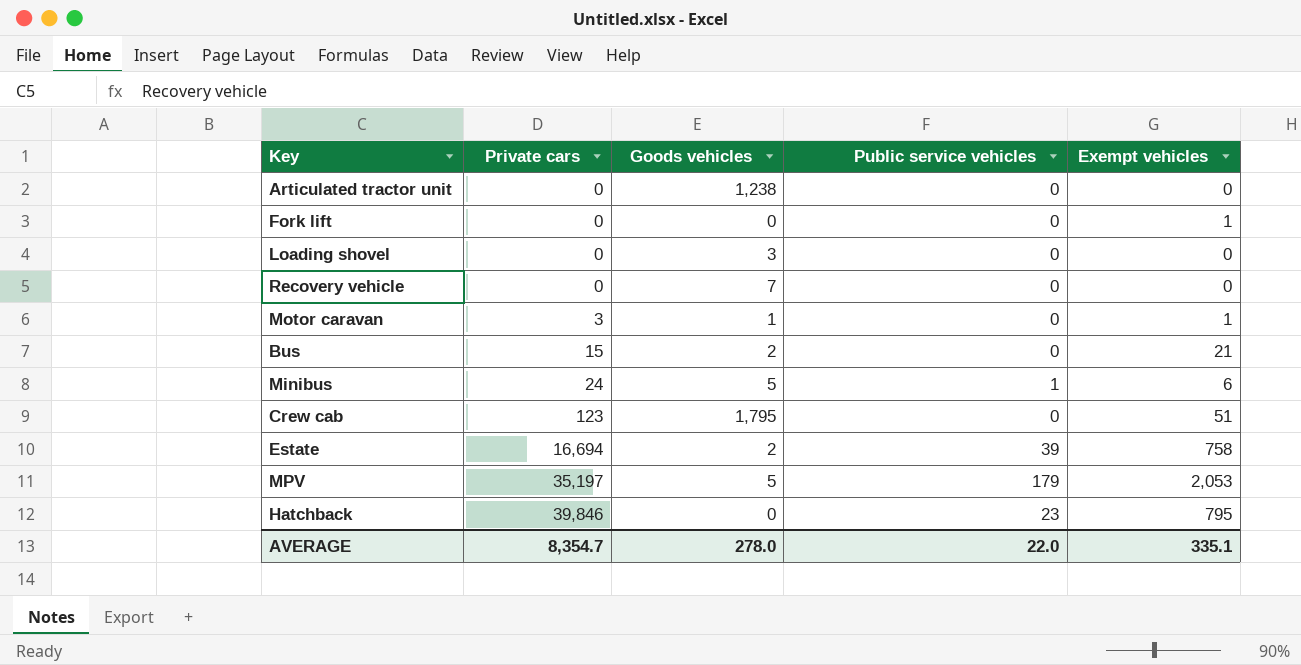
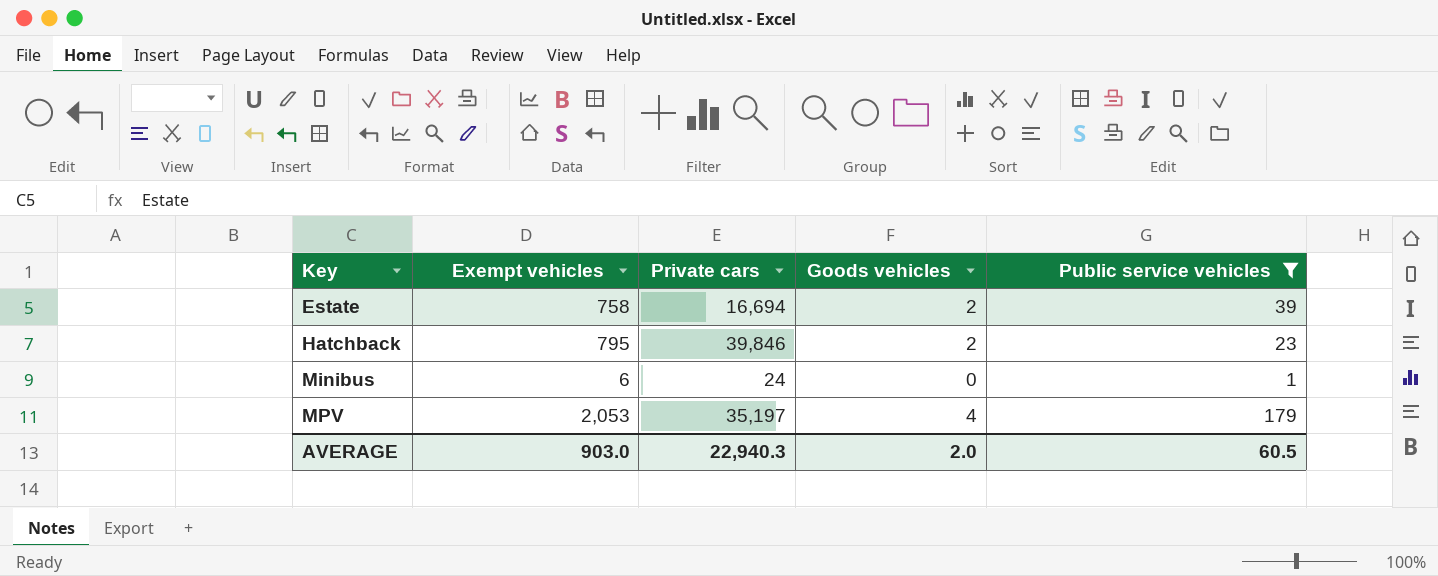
filter: none -> Public service vehicles != 0
row order: Private cars ascending -> Key ascending
column Exempt vehicles | position: 5 -> 2
Hatchback | Goods vehicles: 0 -> 2
Minibus | Goods vehicles: 5 -> 0
MPV | Goods vehicles: 5 -> 4
AVERAGE | Exempt vehicles: 335.1 -> 903.0
AVERAGE | Private cars: 8,354.7 -> 22,940.3
AVERAGE | Goods vehicles: 278.0 -> 2.0
AVERAGE | Public service vehicles: 22.0 -> 60.5

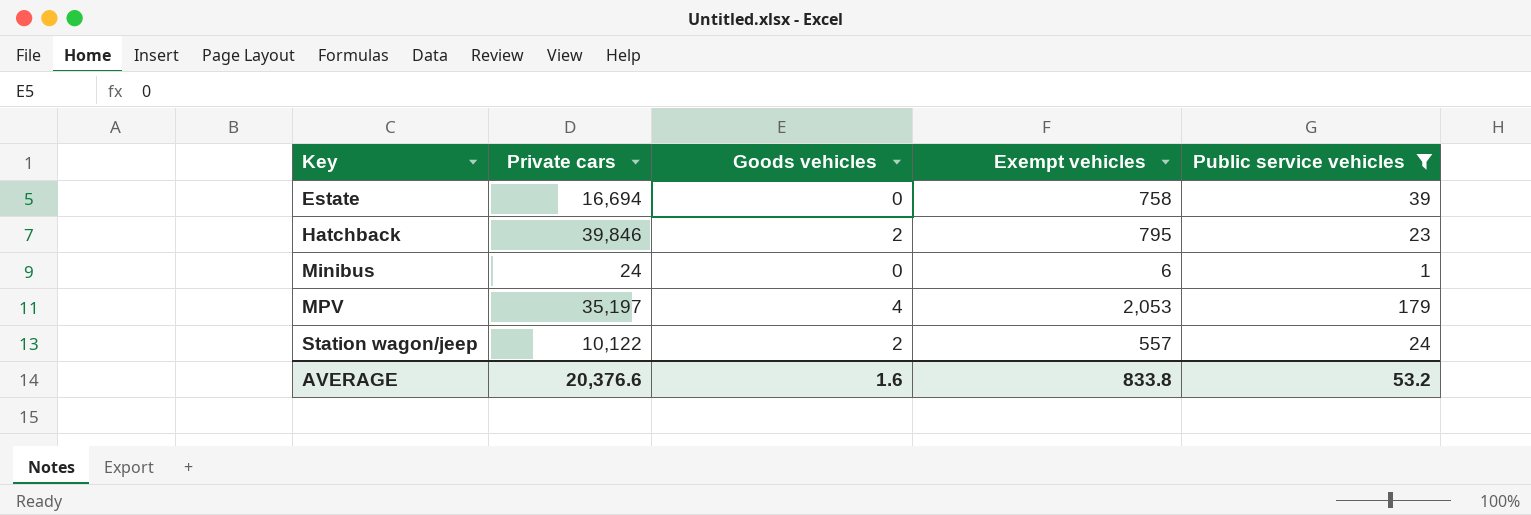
column Exempt vehicles | position: 2 -> 4
Estate | Goods vehicles: 2 -> 0
row Station wagon/jeep: none -> 10,122 | 2 | 557 | 24
AVERAGE | Private cars: 22,940.3 -> 20,376.6
AVERAGE | Goods vehicles: 2.0 -> 1.6
AVERAGE | Exempt vehicles: 903.0 -> 833.8
AVERAGE | Public service vehicles: 60.5 -> 53.2

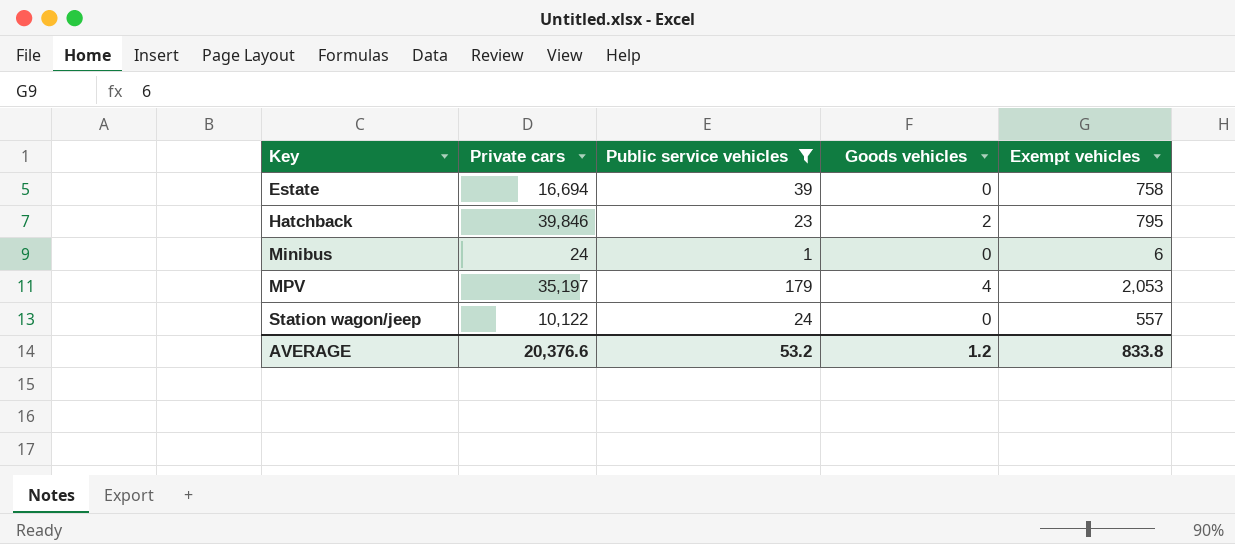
column Public service vehicles | position: 5 -> 3
Station wagon/jeep | Goods vehicles: 2 -> 0
AVERAGE | Goods vehicles: 1.6 -> 1.2

